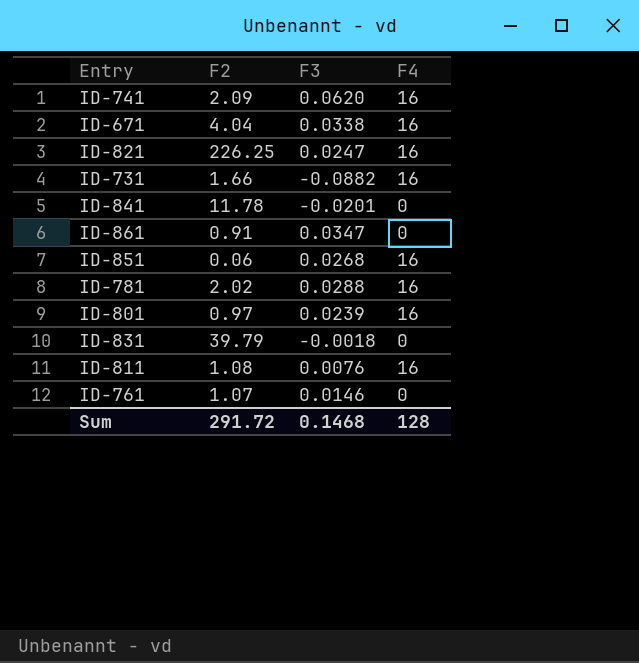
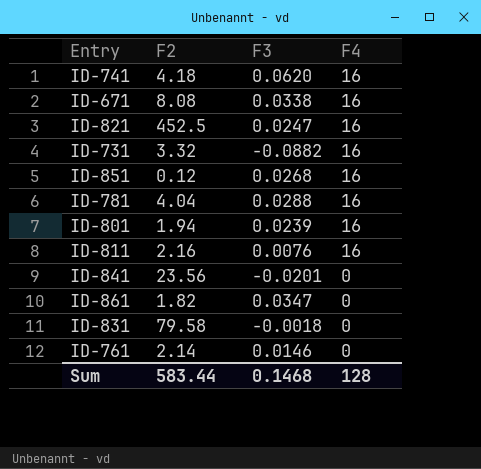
row order: none -> F4 descending
ID-741 | F2: 2.09 -> 4.18
ID-671 | F2: 4.04 -> 8.08
ID-821 | F2: 226.25 -> 452.5
ID-731 | F2: 1.66 -> 3.32
ID-851 | F2: 0.06 -> 0.12
ID-781 | F2: 2.02 -> 4.04
ID-801 | F2: 0.97 -> 1.94
ID-811 | F2: 1.08 -> 2.16
ID-841 | F2: 11.78 -> 23.56
ID-861 | F2: 0.91 -> 1.82
ID-831 | F2: 39.79 -> 79.58
ID-761 | F2: 1.07 -> 2.14
Sum | F2: 291.72 -> 583.44

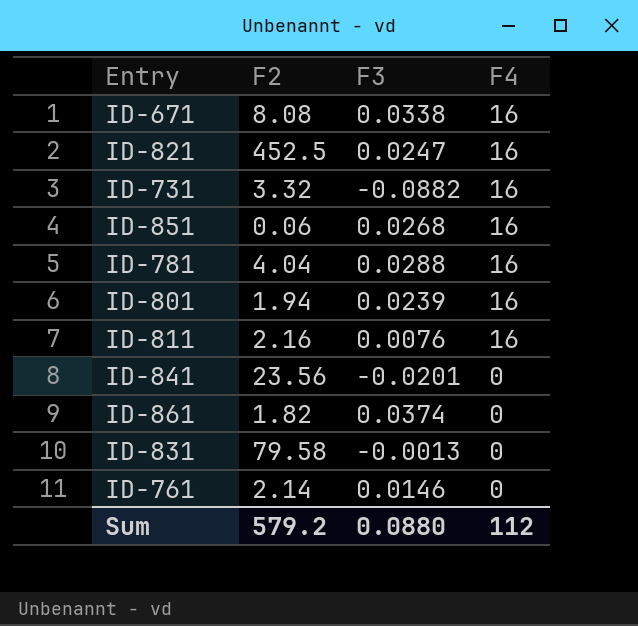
row ID-741: 4.18 | 0.0620 | 16 -> none
ID-851 | F2: 0.12 -> 0.06
ID-861 | F3: 0.0347 -> 0.0374
ID-831 | F3: -0.0018 -> -0.0013
Sum | F2: 583.44 -> 579.2
Sum | F3: 0.1468 -> 0.0880
Sum | F4: 128 -> 112

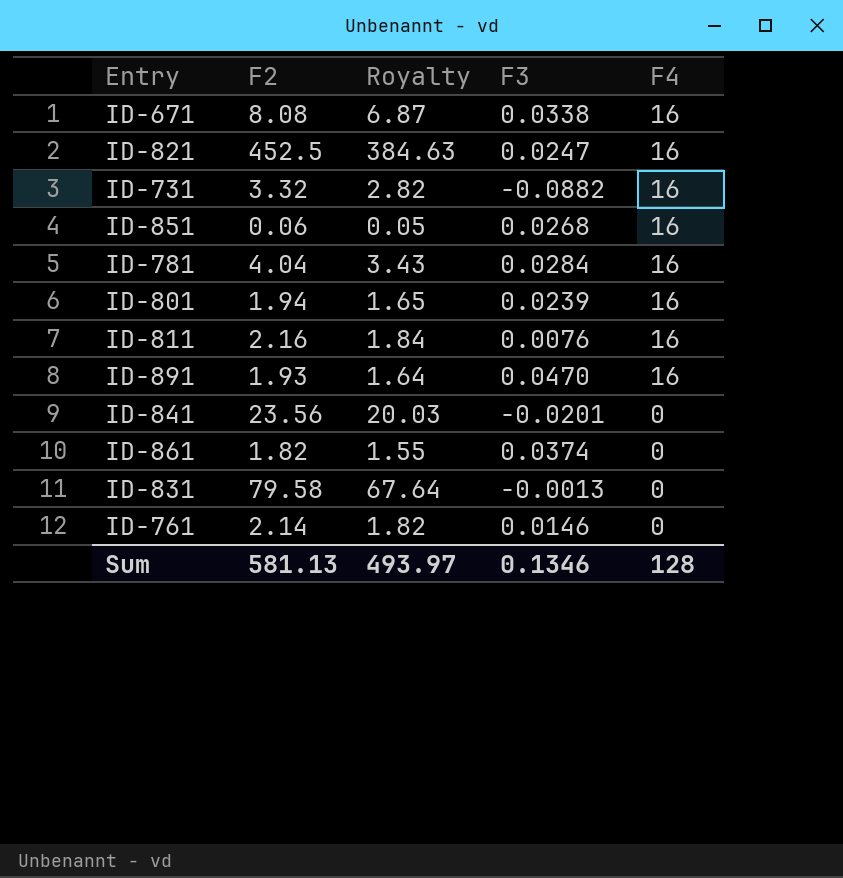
column Royalty | formula: none -> [F2] * 0.85
ID-781 | F3: 0.0288 -> 0.0284
row ID-891: none -> 1.93 | 1.64 | 0.0470 | 16
Sum | F2: 579.2 -> 581.13
Sum | F3: 0.0880 -> 0.1346
Sum | F4: 112 -> 128

